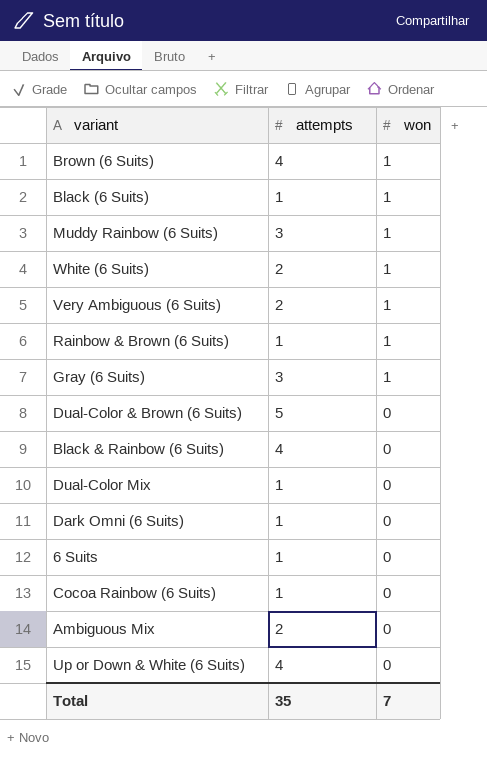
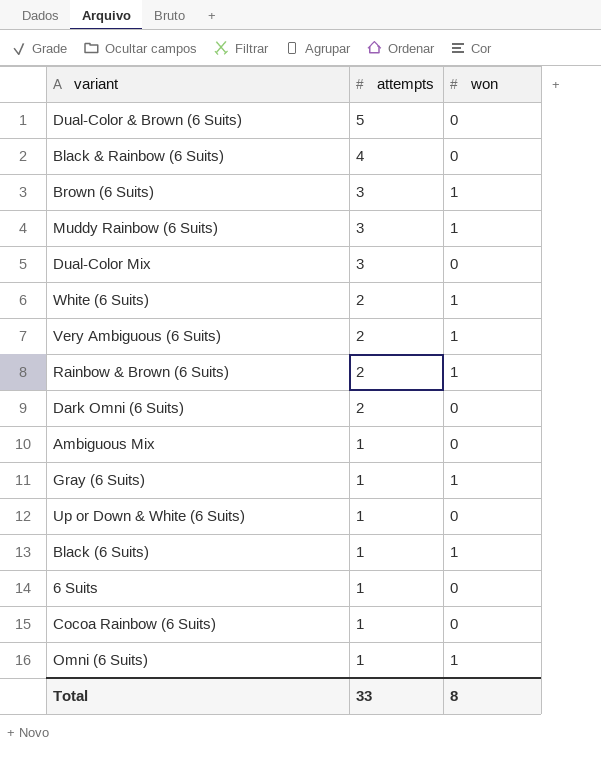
row order: won descending -> attempts descending
Brown (6 Suits) | attempts: 4 -> 3
Dual-Color Mix | attempts: 1 -> 3
Rainbow & Brown (6 Suits) | attempts: 1 -> 2
Dark Omni (6 Suits) | attempts: 1 -> 2
Ambiguous Mix | attempts: 2 -> 1
Gray (6 Suits) | attempts: 3 -> 1
Up or Down & White (6 Suits) | attempts: 4 -> 1
row Omni (6 Suits): none -> 1 | 1
Total | attempts: 35 -> 33
Total | won: 7 -> 8

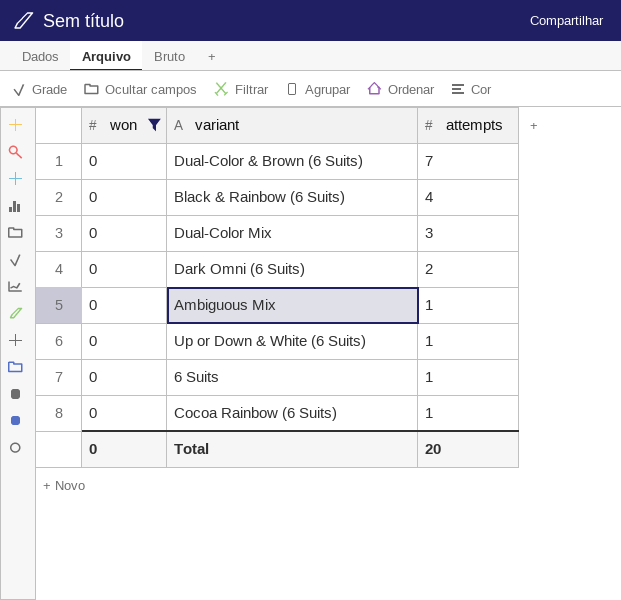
filter: none -> won = 0
column won | position: 3 -> 1
Dual-Color & Brown (6 Suits) | attempts: 5 -> 7
Total | won: 8 -> 0
Total | attempts: 33 -> 20

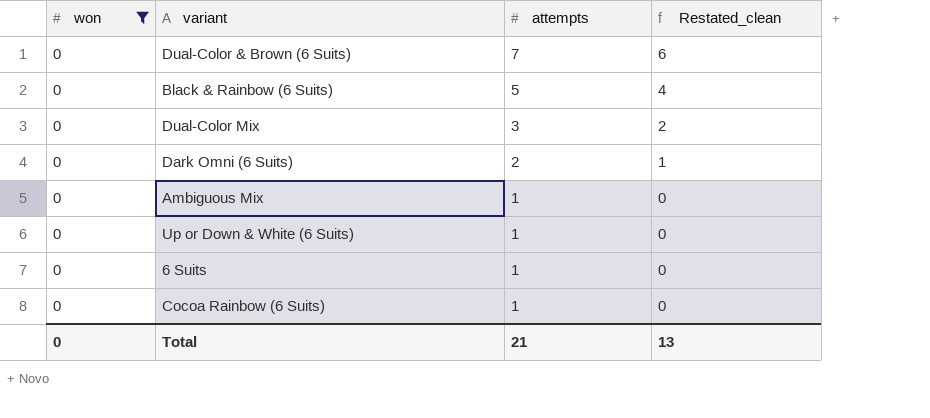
column Restated_clean | formula: none -> [attempts] - 1
Black & Rainbow (6 Suits) | attempts: 4 -> 5
Total | attempts: 20 -> 21

